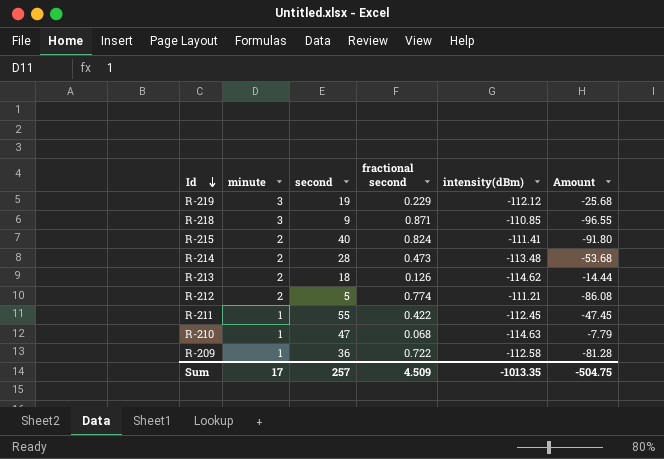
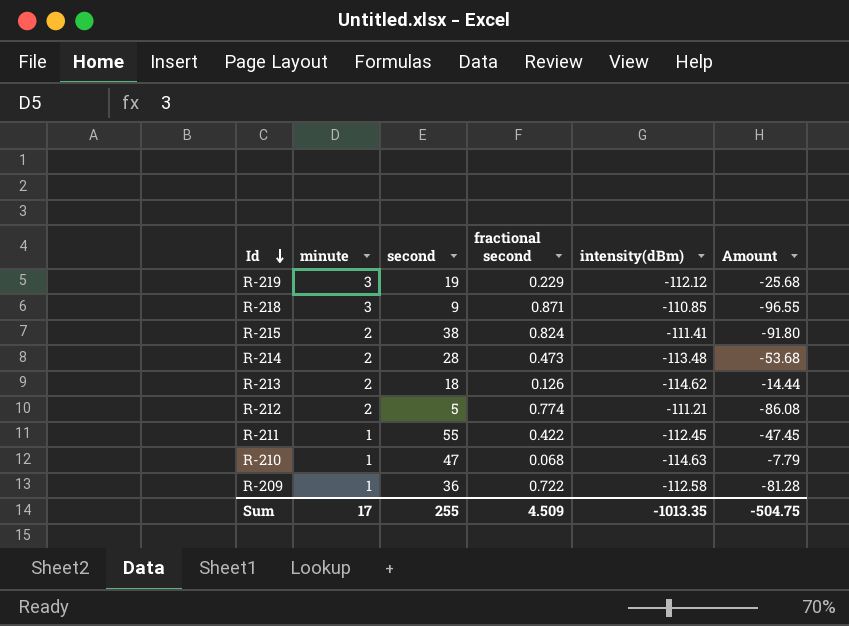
R-215 | second: 40 -> 38
Sum | second: 257 -> 255

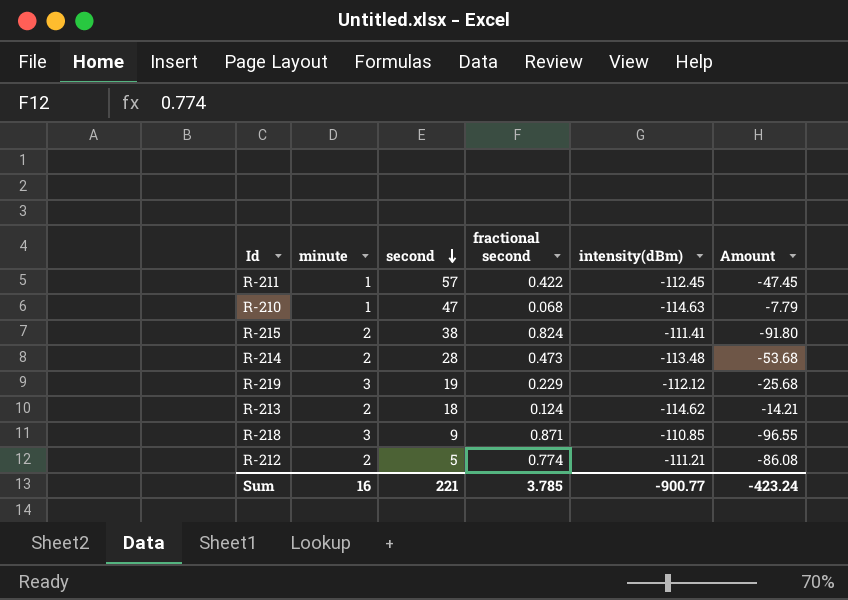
row order: Id descending -> second descending
row R-209: 1 | 36 | 0.722 | -112.58 | -81.28 -> none
R-211 | second: 55 -> 57
R-213 | fractional second: 0.126 -> 0.124
R-213 | Amount: -14.44 -> -14.21
Sum | minute: 17 -> 16
Sum | second: 255 -> 221
Sum | fractional second: 4.509 -> 3.785
Sum | intensity(dBm): -1013.35 -> -900.77
Sum | Amount: -504.75 -> -423.24

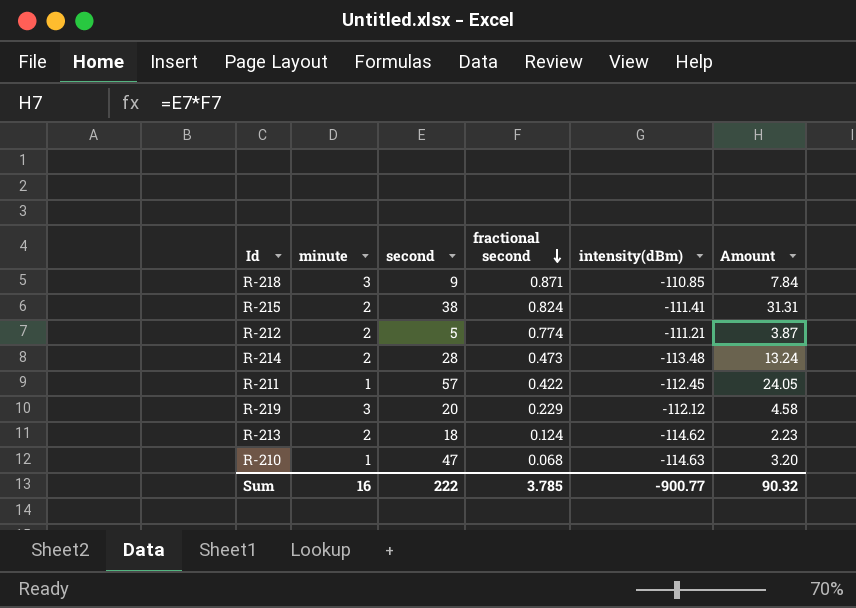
row order: second descending -> fractional second descending
column Amount | formula: [fractional second] * [intensity(dBm)] -> [second] * [fractional second]
R-219 | second: 19 -> 20
Sum | second: 221 -> 222
Sum | Amount: -423.24 -> 90.32

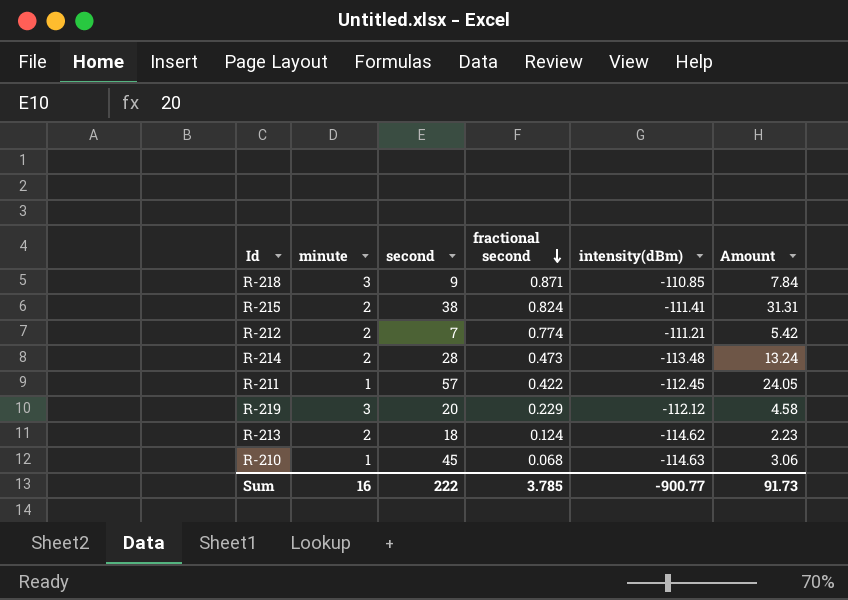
R-212 | second: 5 -> 7
R-212 | Amount: 3.87 -> 5.42
R-210 | second: 47 -> 45
R-210 | Amount: 3.20 -> 3.06
Sum | Amount: 90.32 -> 91.73

